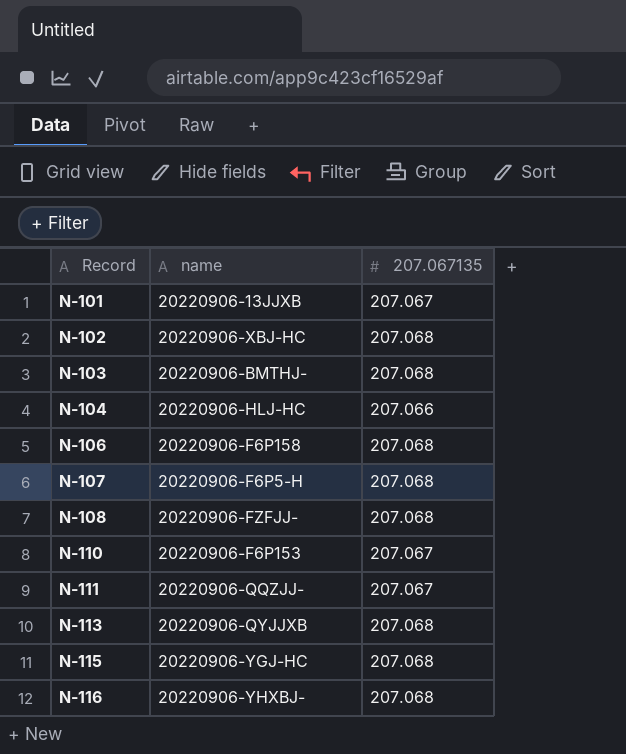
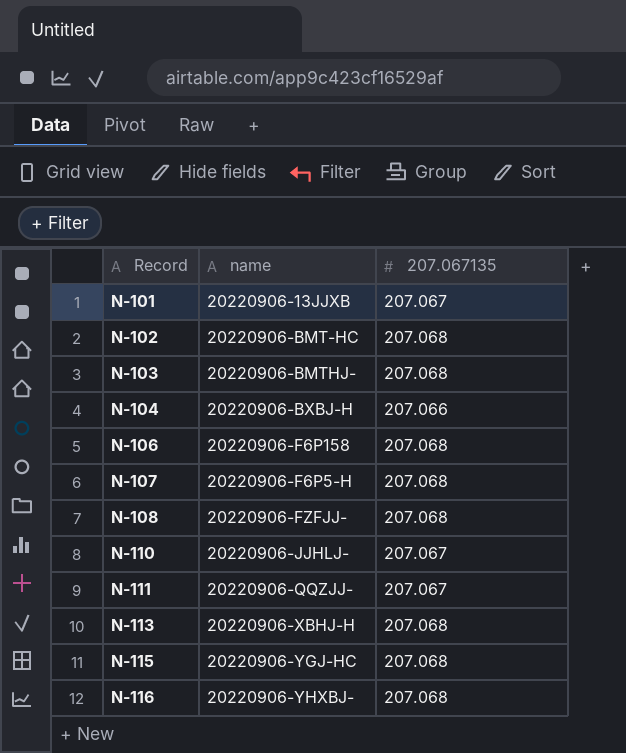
N-102 | name: 20220906-XBJ-HC -> 20220906-BMT-HC
N-104 | name: 20220906-HLJ-HC -> 20220906-BXBJ-H
N-110 | name: 20220906-F6P153 -> 20220906-JJHLJ-
N-113 | name: 20220906-QYJJXB -> 20220906-XBHJ-H

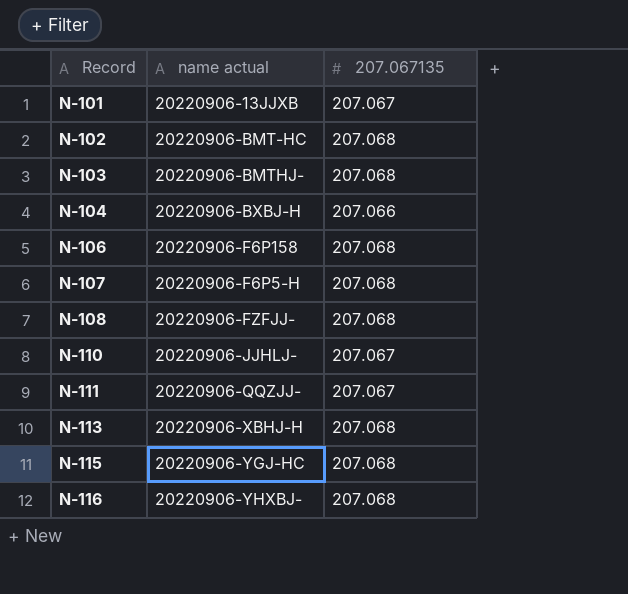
column name: name -> name actual

